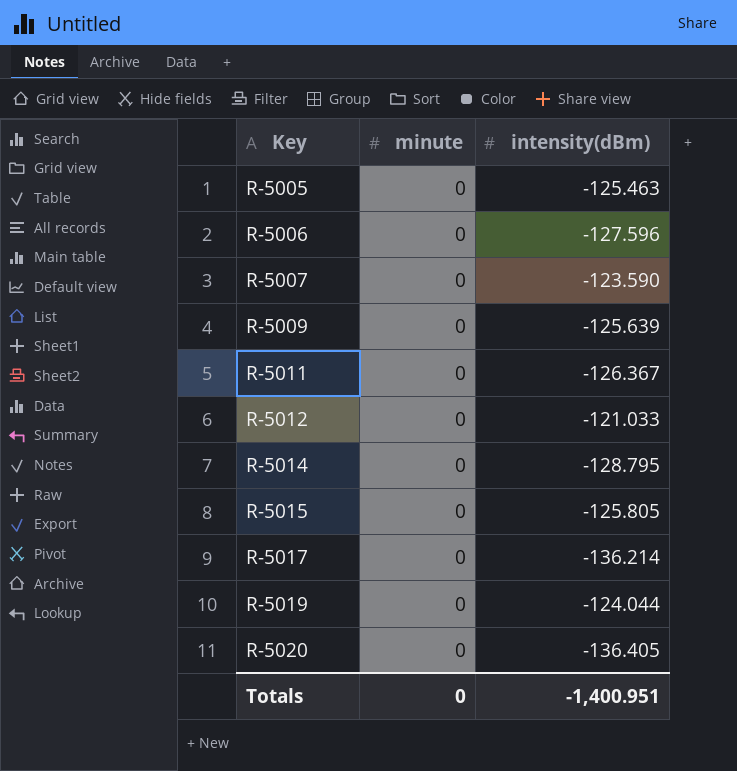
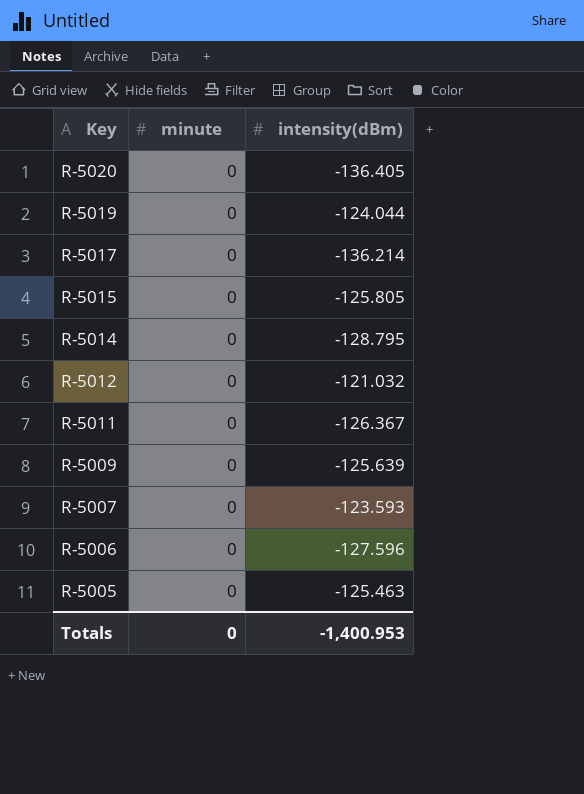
row order: Key ascending -> Key descending
R-5012 | intensity(dBm): -121.033 -> -121.032
R-5007 | intensity(dBm): -123.590 -> -123.593
Totals | intensity(dBm): -1,400.951 -> -1,400.953

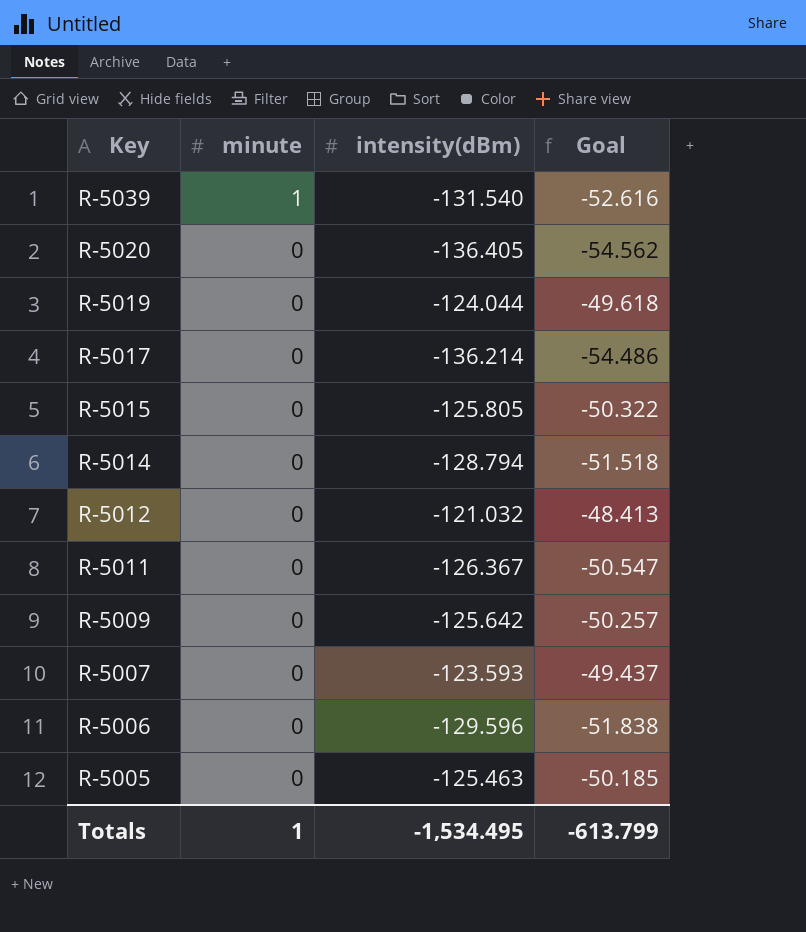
column Goal | formula: none -> [intensity(dBm)] * 0.4
row R-5039: none -> 1 | -131.540 | -52.616
R-5014 | intensity(dBm): -128.795 -> -128.794
R-5009 | intensity(dBm): -125.639 -> -125.642
R-5006 | intensity(dBm): -127.596 -> -129.596
Totals | minute: 0 -> 1
Totals | intensity(dBm): -1,400.953 -> -1,534.495

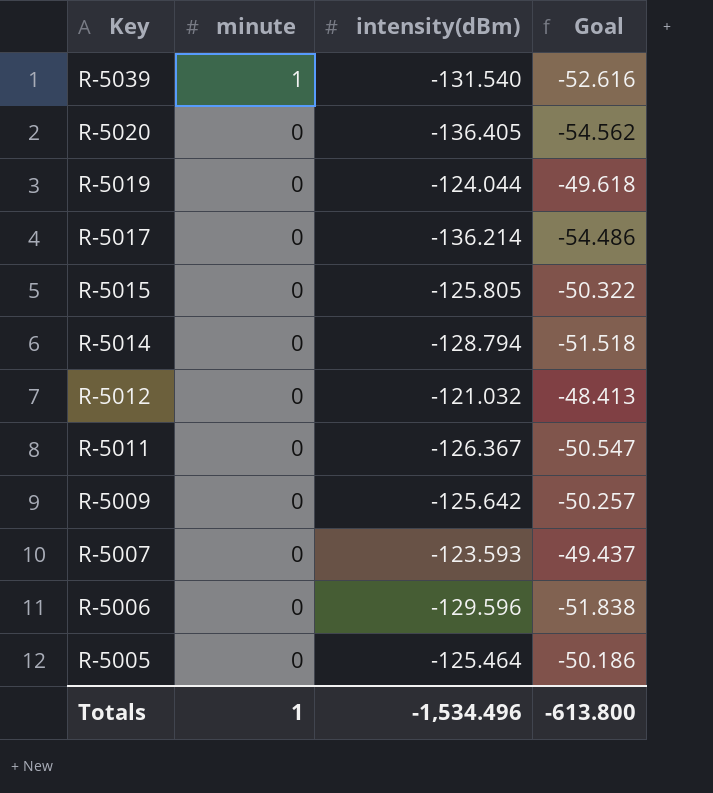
R-5005 | intensity(dBm): -125.463 -> -125.464
R-5005 | Goal: -50.185 -> -50.186
Totals | intensity(dBm): -1,534.495 -> -1,534.496
Totals | Goal: -613.799 -> -613.800

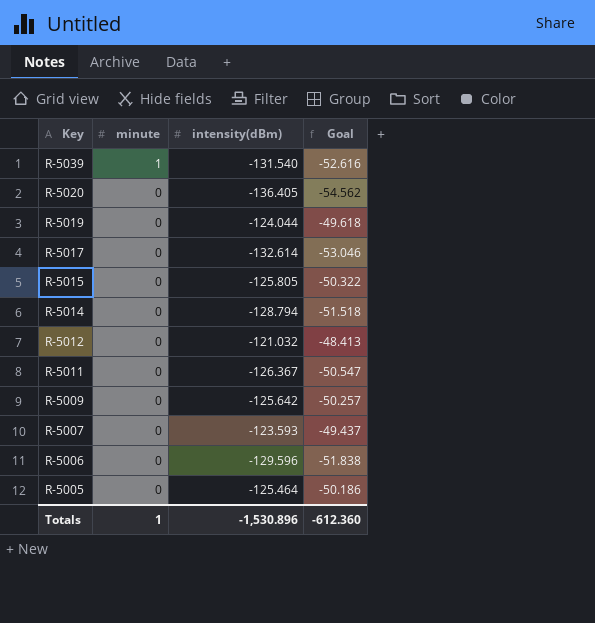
R-5017 | intensity(dBm): -136.214 -> -132.614
R-5017 | Goal: -54.486 -> -53.046
Totals | intensity(dBm): -1,534.496 -> -1,530.896
Totals | Goal: -613.800 -> -612.360

